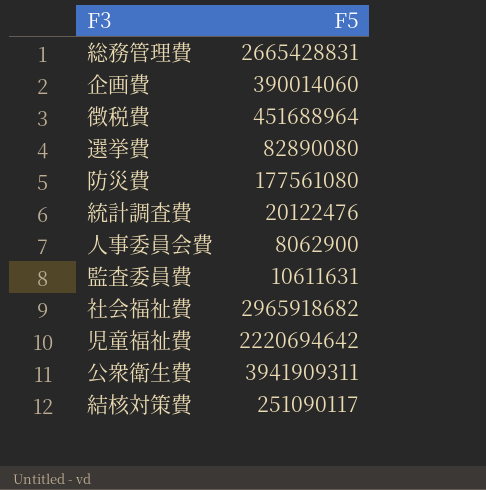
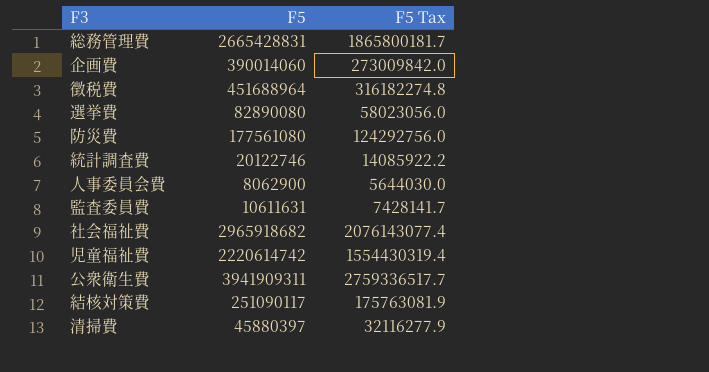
column F5 Tax | formula: none -> [F5] * 0.7
統計調査費 | F5: 20122476 -> 20122746
児童福祉費 | F5: 2220694642 -> 2220614742
row 清掃費: none -> 45880397 | 32116277.9

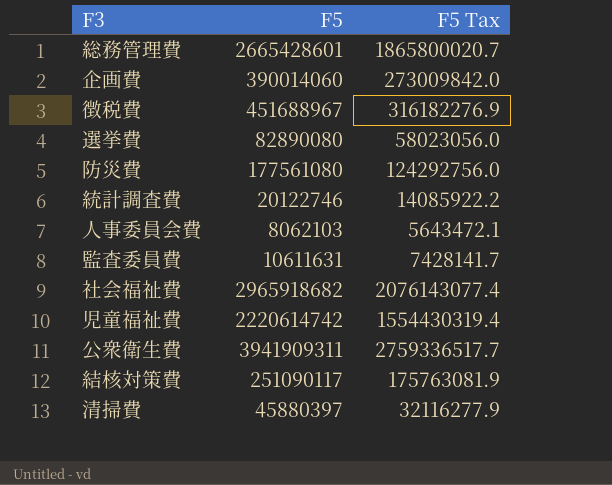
総務管理費 | F5: 2665428831 -> 2665428601
総務管理費 | F5 Tax: 1865800181.7 -> 1865800020.7
徴税費 | F5: 451688964 -> 451688967
徴税費 | F5 Tax: 316182274.8 -> 316182276.9
人事委員会費 | F5: 8062900 -> 8062103
人事委員会費 | F5 Tax: 5644030.0 -> 5643472.1

